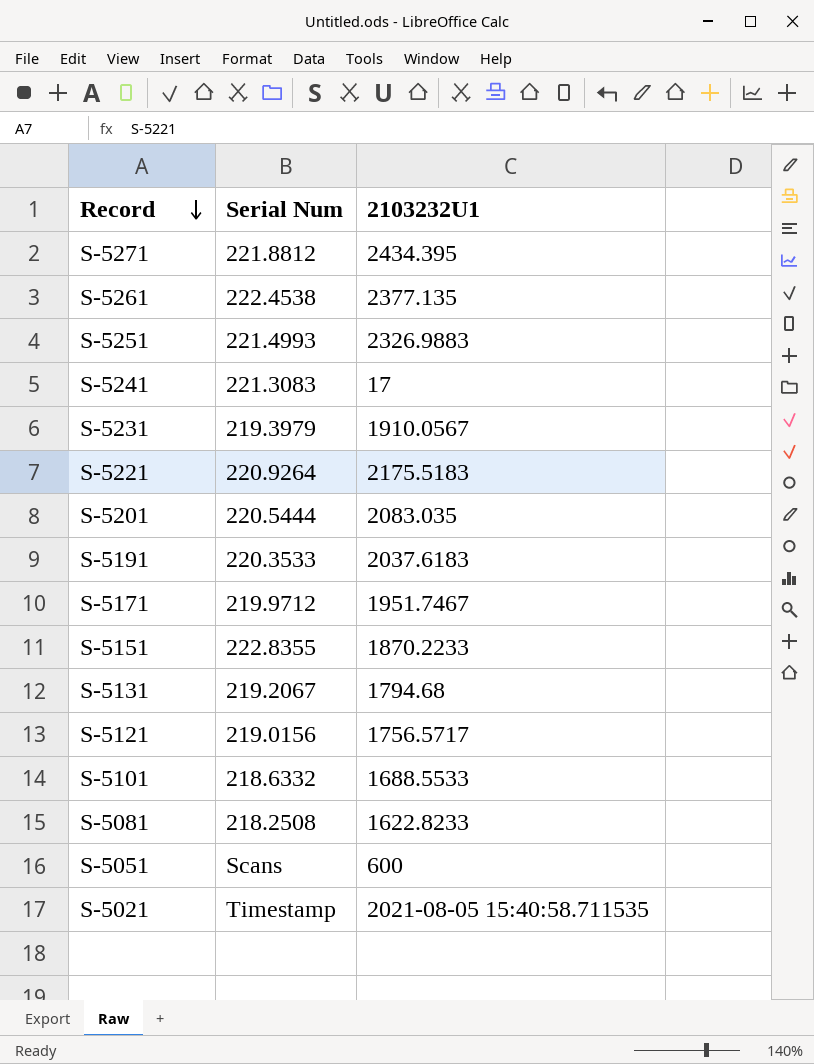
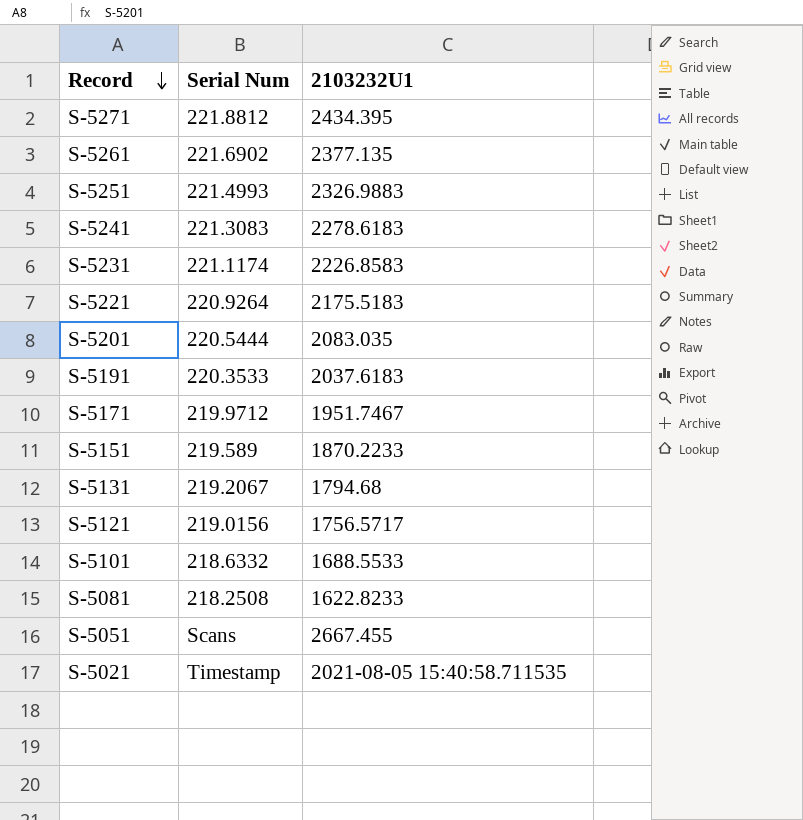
S-5261 | Serial Num: 222.4538 -> 221.6902
S-5241 | 2103232U1: 17 -> 2278.6183
S-5231 | Serial Num: 219.3979 -> 221.1174
S-5231 | 2103232U1: 1910.0567 -> 2226.8583
S-5151 | Serial Num: 222.8355 -> 219.589
S-5051 | 2103232U1: 600 -> 2667.455

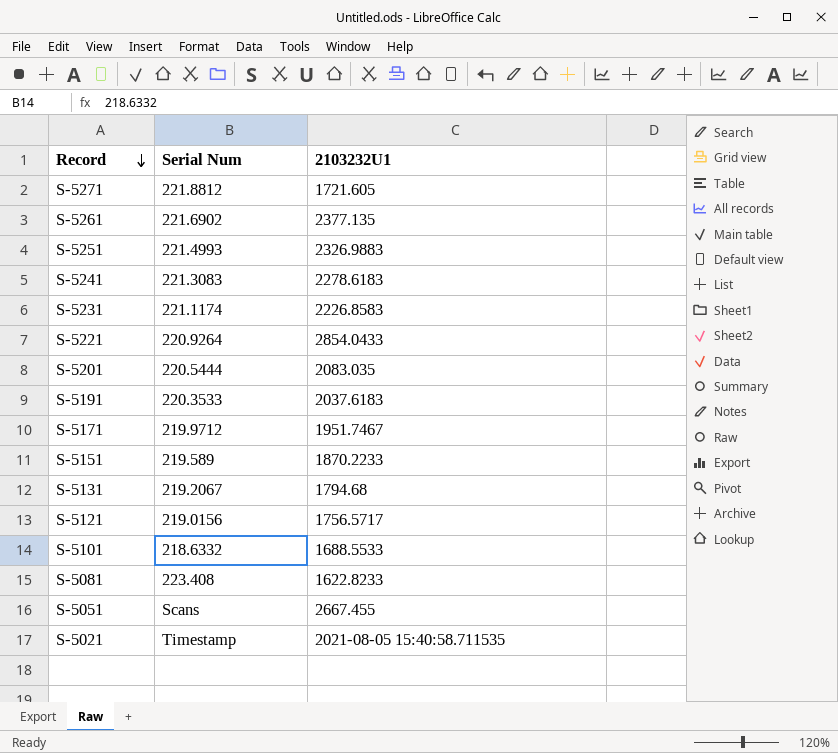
S-5271 | 2103232U1: 2434.395 -> 1721.605
S-5221 | 2103232U1: 2175.5183 -> 2854.0433
S-5081 | Serial Num: 218.2508 -> 223.408

